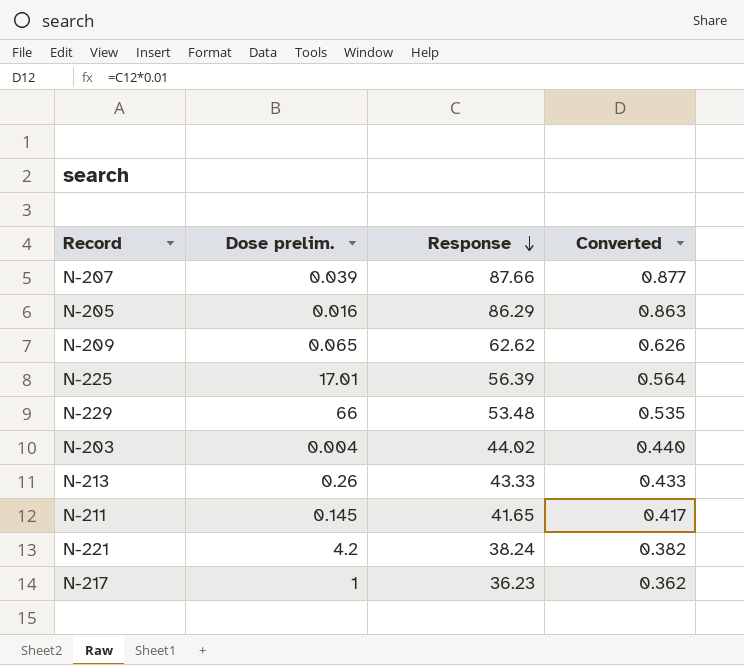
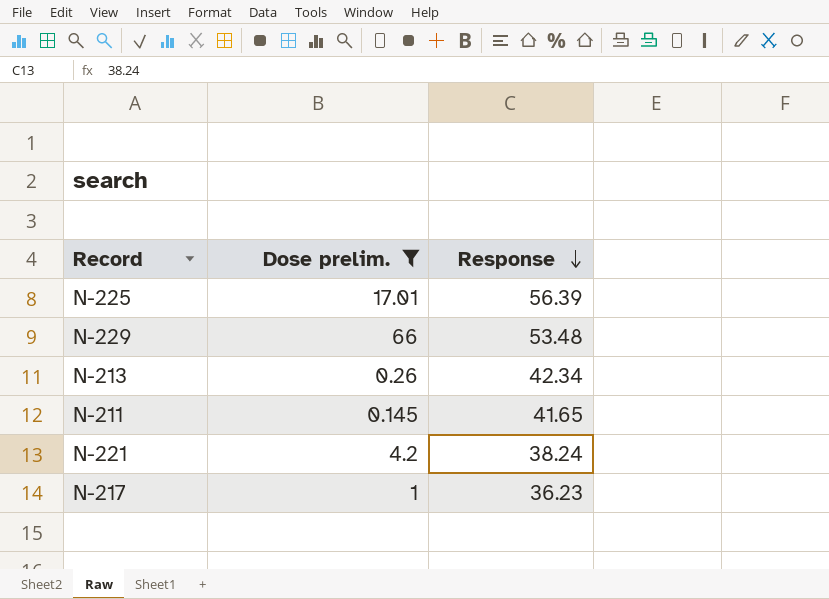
filter: none -> Dose prelim. >= 0.145
column Converted | formula: [Response] * 0.01 -> none
N-213 | Response: 43.33 -> 42.34

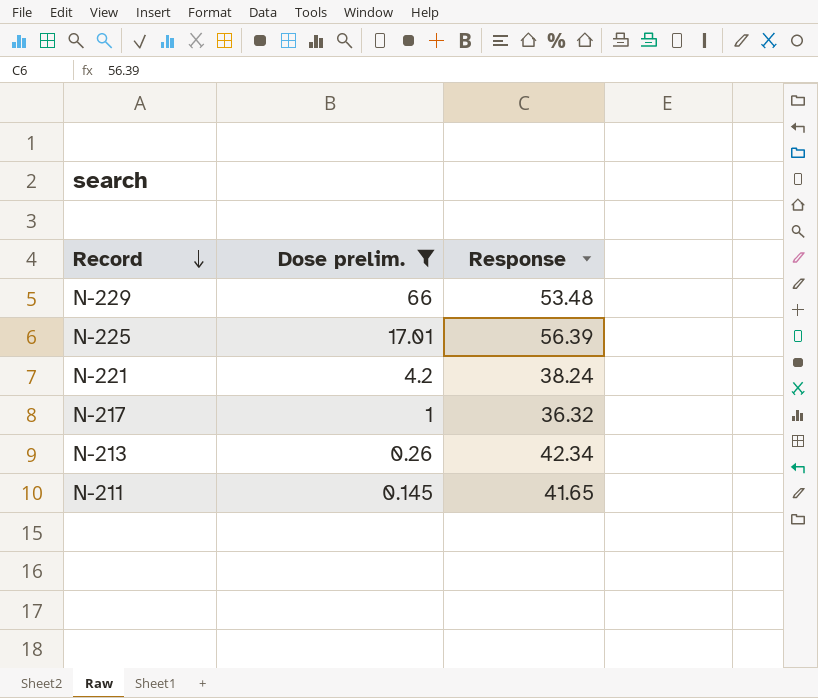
row order: Response descending -> Record descending
N-217 | Response: 36.23 -> 36.32

